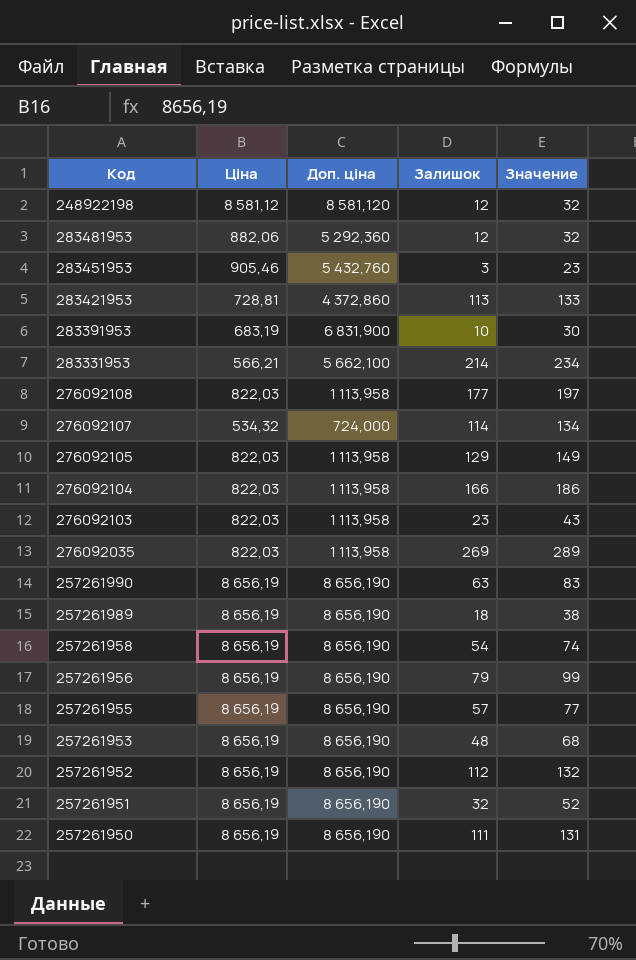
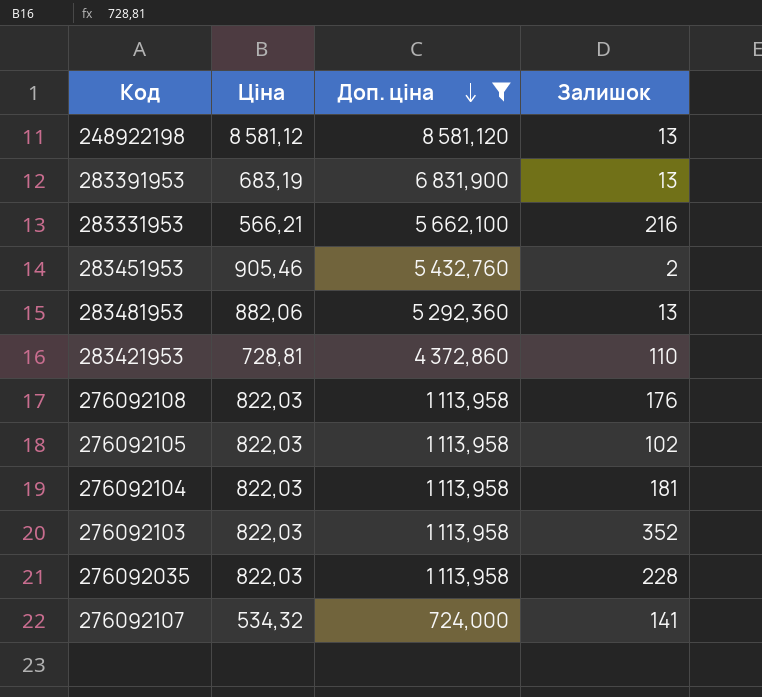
filter: none -> Доп. ціна != 8 656,190
row order: none -> Доп. ціна descending
column Значение | formula: [Залишок] + 20 -> none
248922198 | Залишок: 12 -> 13
283391953 | Залишок: 10 -> 13
283331953 | Залишок: 214 -> 216
283451953 | Залишок: 3 -> 2
283481953 | Залишок: 12 -> 13
283421953 | Залишок: 113 -> 110
276092108 | Залишок: 177 -> 176
276092105 | Залишок: 129 -> 102
276092104 | Залишок: 166 -> 181
276092103 | Залишок: 23 -> 352
276092035 | Залишок: 269 -> 228
276092107 | Залишок: 114 -> 141

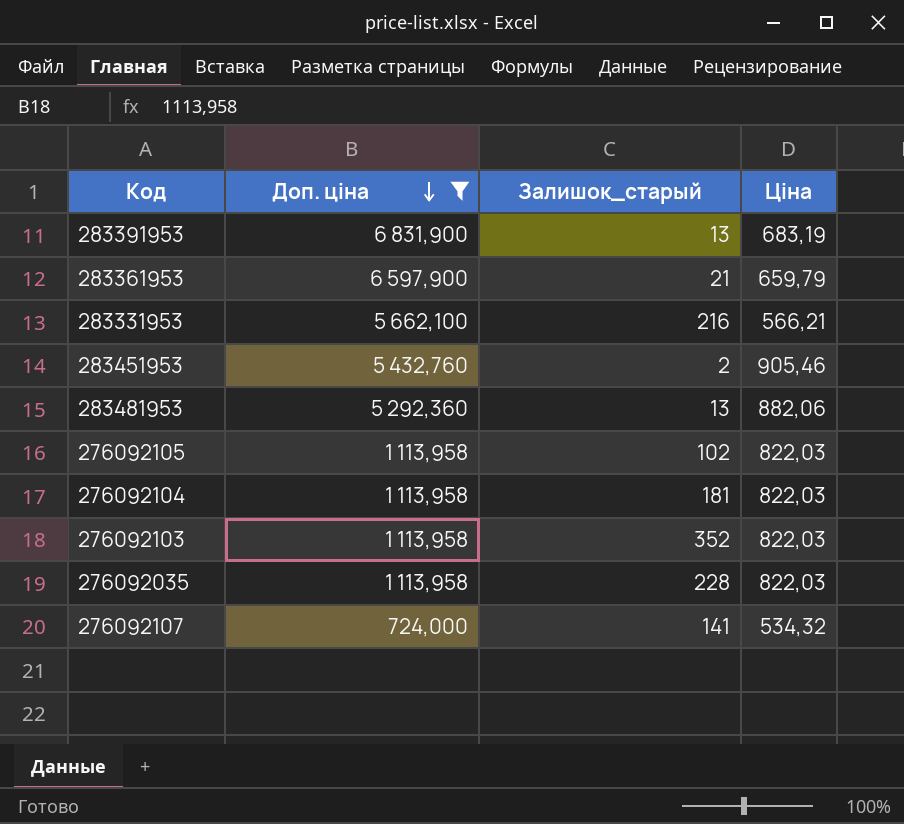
column name: Залишок -> Залишок_старый
column Ціна | position: 2 -> 4
row 248922198: 8 581,12 | 8 581,120 | 13 -> none
row 283421953: 728,81 | 4 372,860 | 110 -> none
row 276092108: 822,03 | 1 113,958 | 176 -> none
row 283361953: none -> 6 597,900 | 21 | 659,79

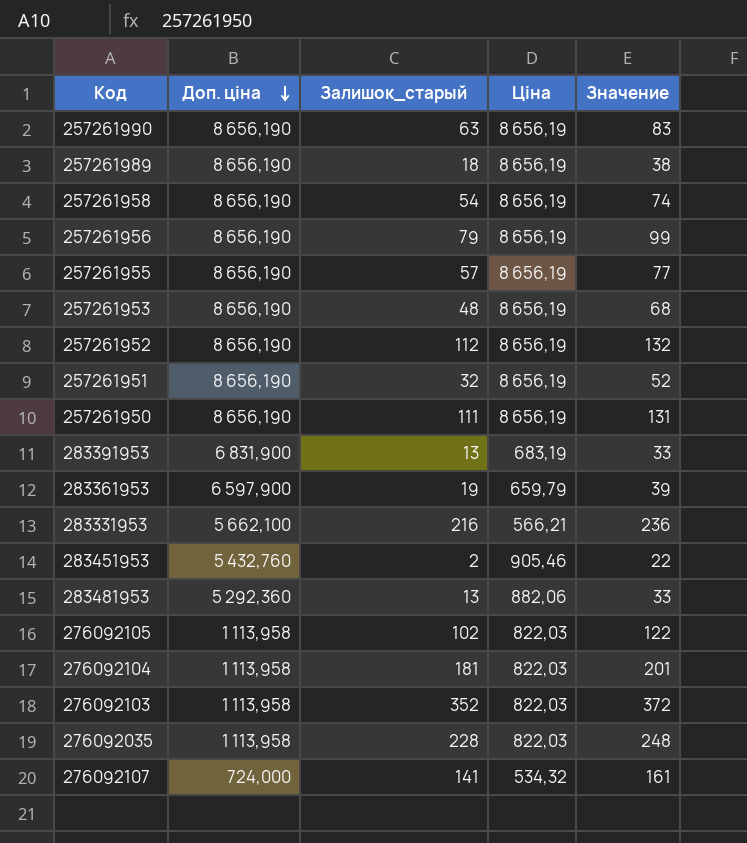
filter: Доп. ціна != 8 656,190 -> none
column Значение | formula: none -> [Залишок_старый] + 20
283361953 | Залишок_старый: 21 -> 19

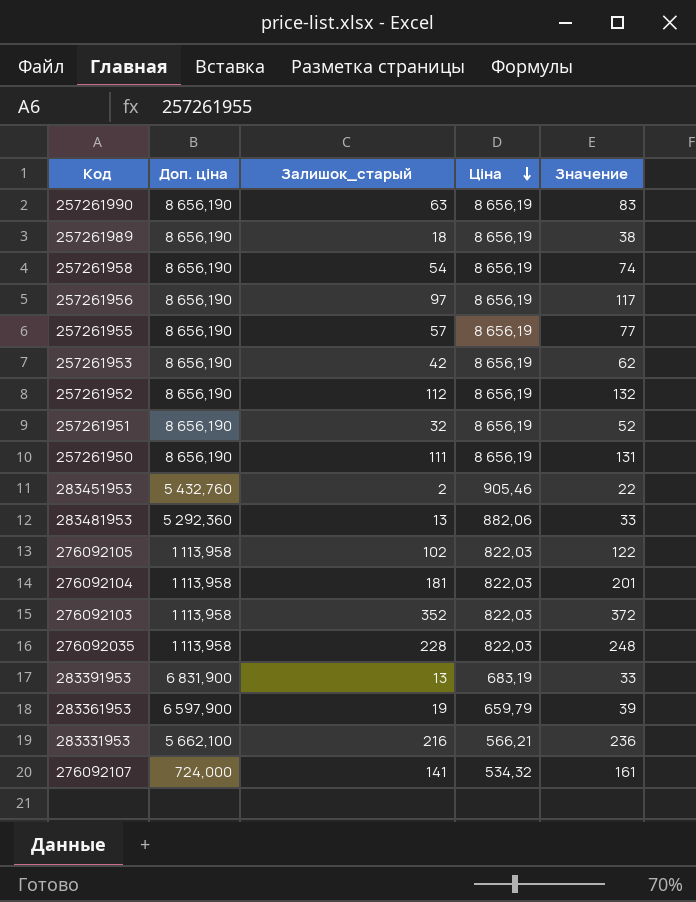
row order: Доп. ціна descending -> Ціна descending
257261956 | Залишок_старый: 79 -> 97
257261956 | Значение: 99 -> 117
257261953 | Залишок_старый: 48 -> 42
257261953 | Значение: 68 -> 62

